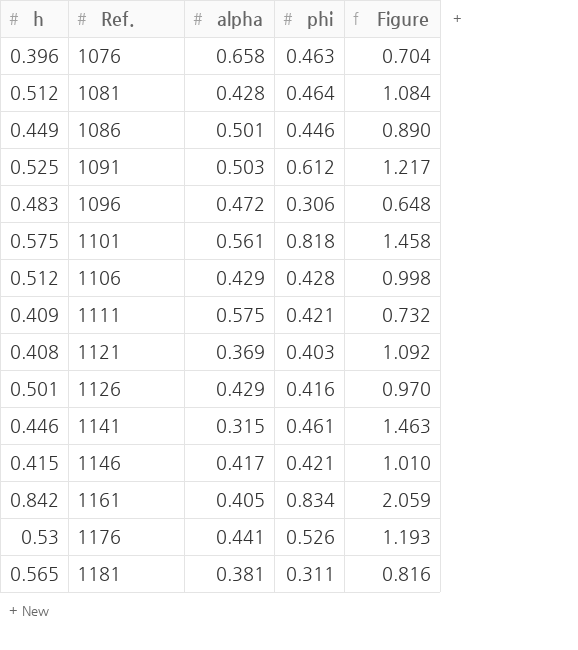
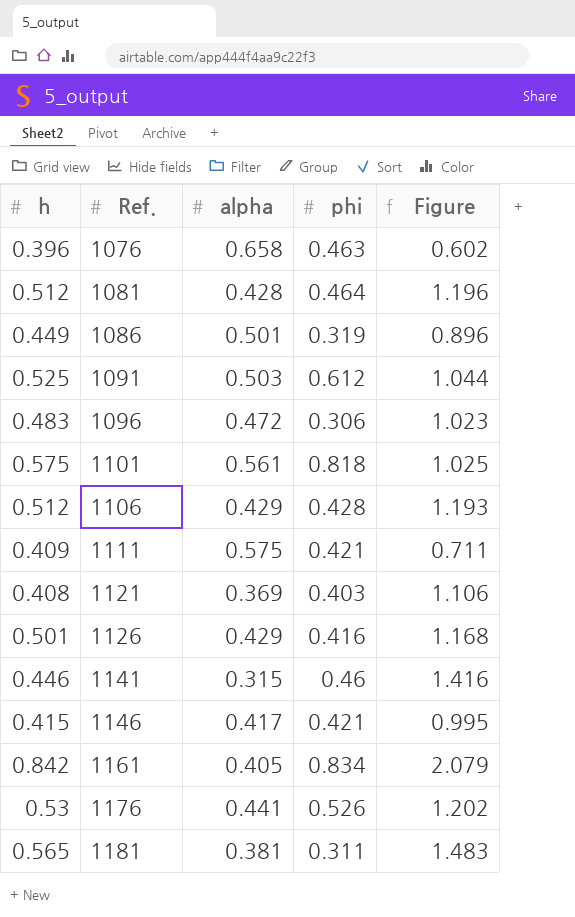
column Figure | formula: [phi] / [alpha] -> [h] / [alpha]
1086 | phi: 0.446 -> 0.319
1141 | phi: 0.461 -> 0.46

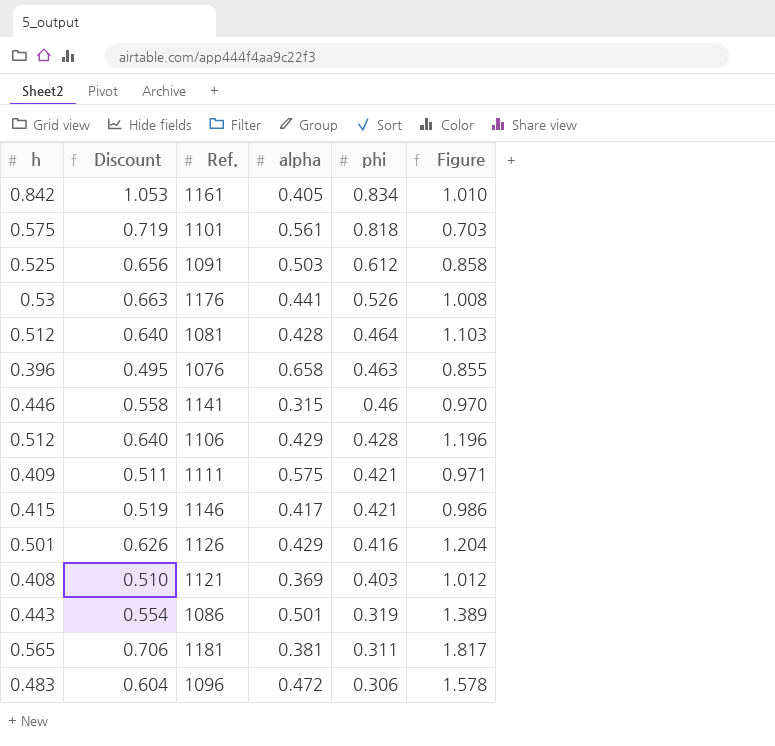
row order: Ref. ascending -> phi descending
column Discount | formula: none -> [h] * 1.25
column Figure | formula: [h] / [alpha] -> [h] / [phi]
1086 | h: 0.449 -> 0.443

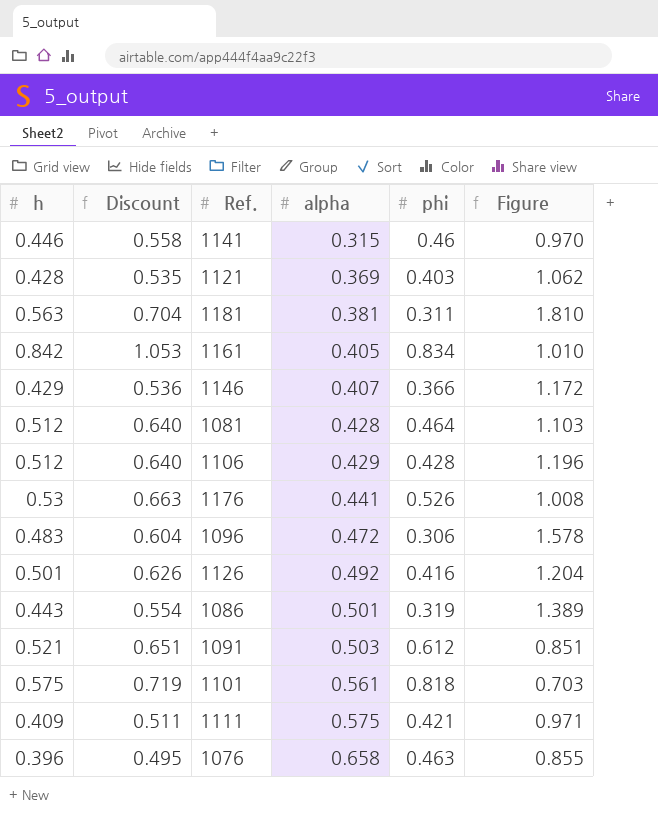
row order: phi descending -> alpha ascending
1121 | h: 0.408 -> 0.428
1121 | Discount: 0.510 -> 0.535
1121 | Figure: 1.012 -> 1.062
1181 | h: 0.565 -> 0.563
1181 | Discount: 0.706 -> 0.704
1181 | Figure: 1.817 -> 1.810
1146 | h: 0.415 -> 0.429
1146 | Discount: 0.519 -> 0.536
1146 | alpha: 0.417 -> 0.407
1146 | phi: 0.421 -> 0.366
1146 | Figure: 0.986 -> 1.172
1126 | alpha: 0.429 -> 0.492
1091 | h: 0.525 -> 0.521
1091 | Discount: 0.656 -> 0.651
1091 | Figure: 0.858 -> 0.851

